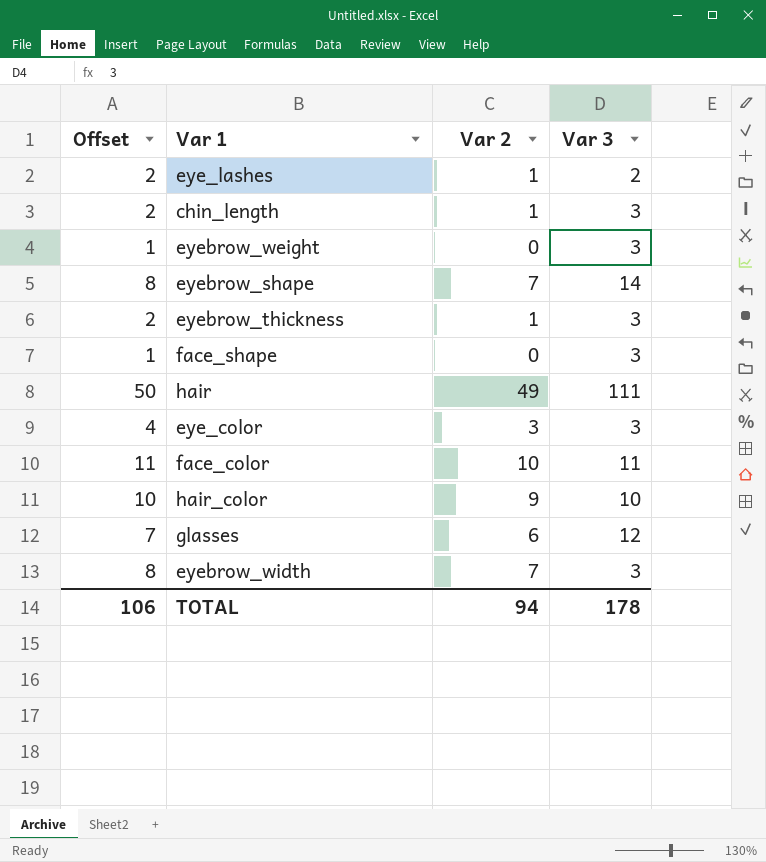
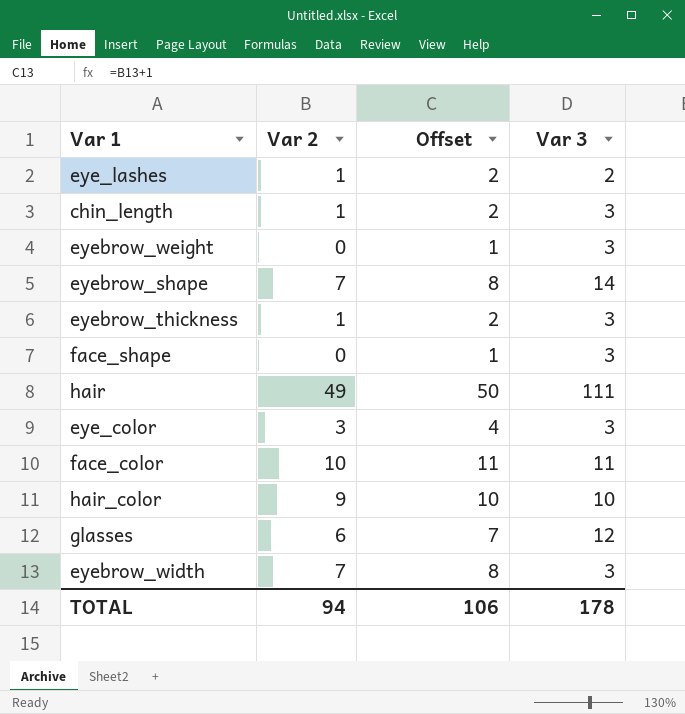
column Offset | position: 1 -> 3

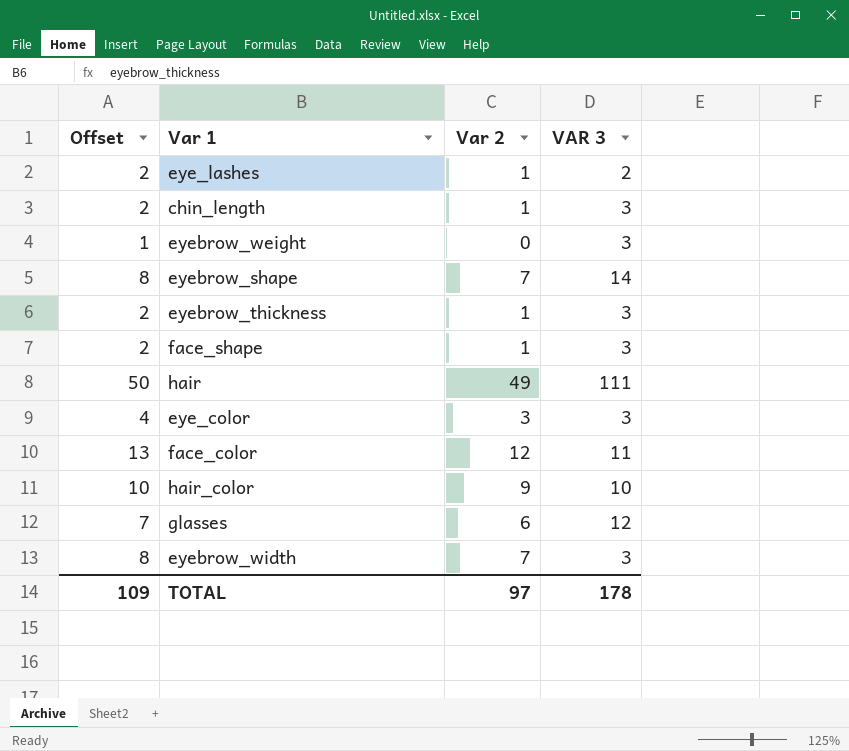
column Offset | position: 3 -> 1
column name: Var 3 -> VAR 3
face_shape | Offset: 1 -> 2
face_shape | Var 2: 0 -> 1
face_color | Offset: 11 -> 13
face_color | Var 2: 10 -> 12
TOTAL | Offset: 106 -> 109
TOTAL | Var 2: 94 -> 97

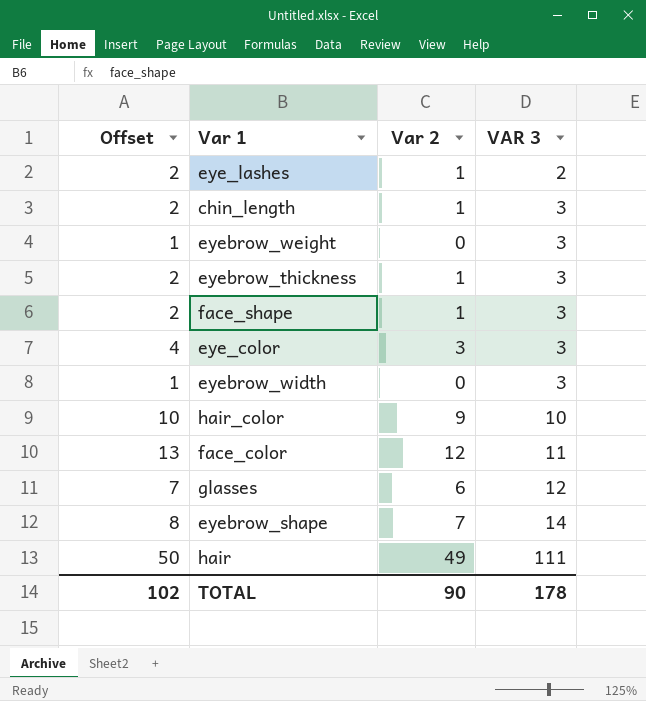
row order: none -> VAR 3 ascending
eyebrow_width | Offset: 8 -> 1
eyebrow_width | Var 2: 7 -> 0
TOTAL | Offset: 109 -> 102
TOTAL | Var 2: 97 -> 90

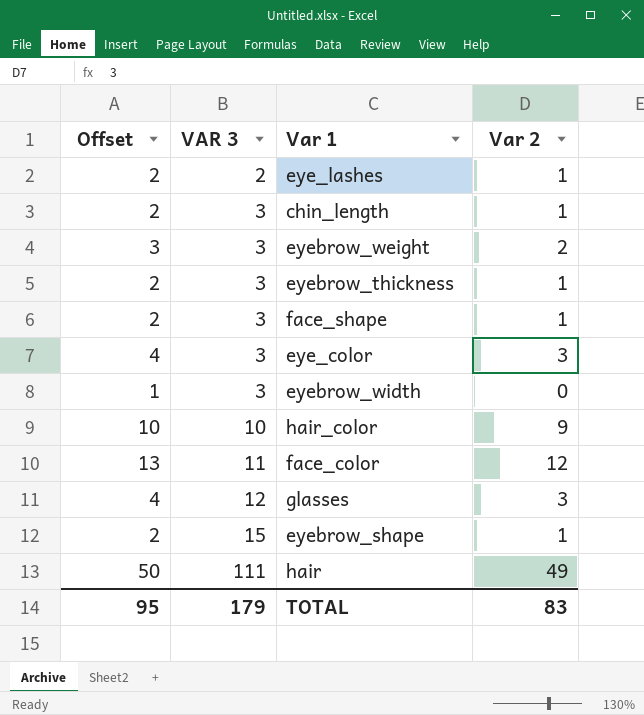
column VAR 3 | position: 4 -> 2
eyebrow_weight | Offset: 1 -> 3
eyebrow_weight | Var 2: 0 -> 2
glasses | Offset: 7 -> 4
glasses | Var 2: 6 -> 3
eyebrow_shape | Offset: 8 -> 2
eyebrow_shape | VAR 3: 14 -> 15
eyebrow_shape | Var 2: 7 -> 1
TOTAL | Offset: 102 -> 95
TOTAL | VAR 3: 178 -> 179
TOTAL | Var 2: 90 -> 83

